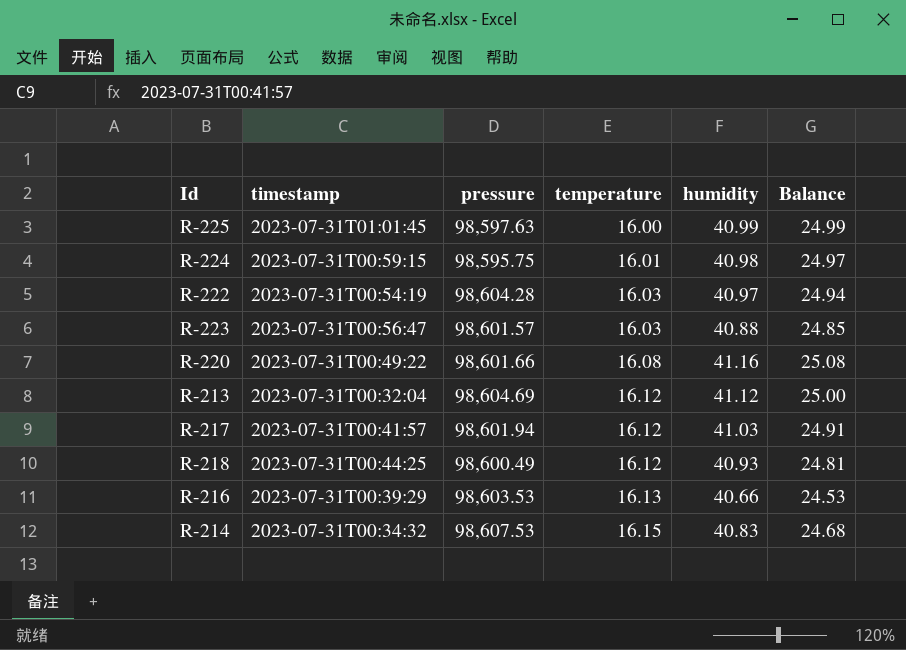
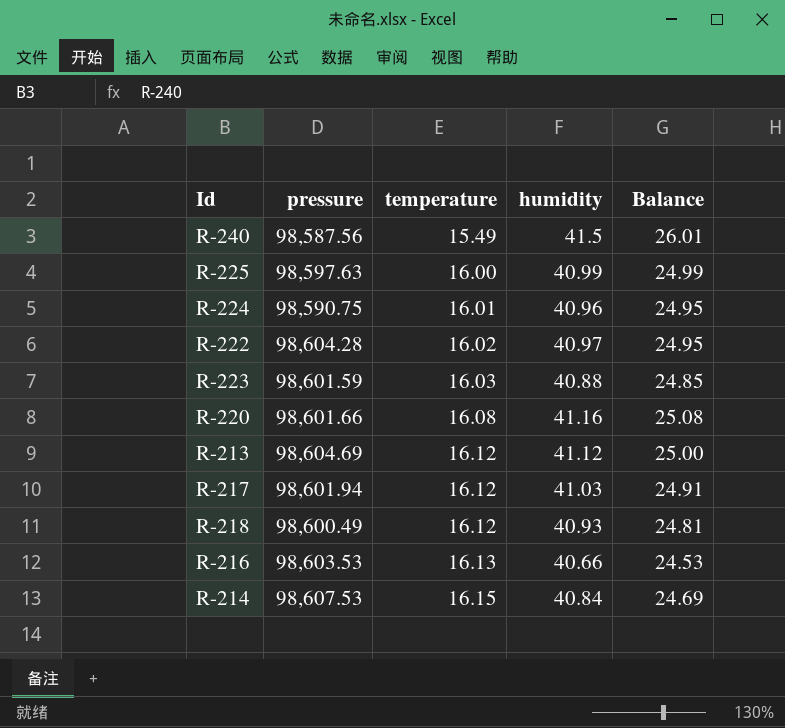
column timestamp | position: 2 -> none
row R-240: none -> 98,587.56 | 15.49 | 41.5 | 26.01
R-224 | pressure: 98,595.75 -> 98,590.75
R-224 | humidity: 40.98 -> 40.96
R-224 | Balance: 24.97 -> 24.95
R-222 | temperature: 16.03 -> 16.02
R-222 | Balance: 24.94 -> 24.95
R-223 | pressure: 98,601.57 -> 98,601.59
R-214 | humidity: 40.83 -> 40.84
R-214 | Balance: 24.68 -> 24.69

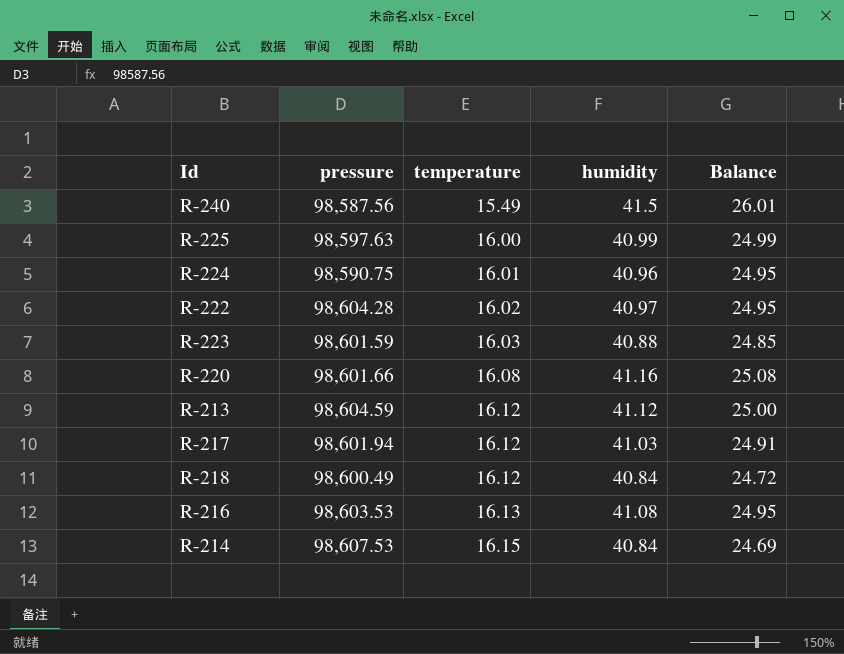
R-213 | pressure: 98,604.69 -> 98,604.59
R-218 | humidity: 40.93 -> 40.84
R-218 | Balance: 24.81 -> 24.72
R-216 | humidity: 40.66 -> 41.08
R-216 | Balance: 24.53 -> 24.95

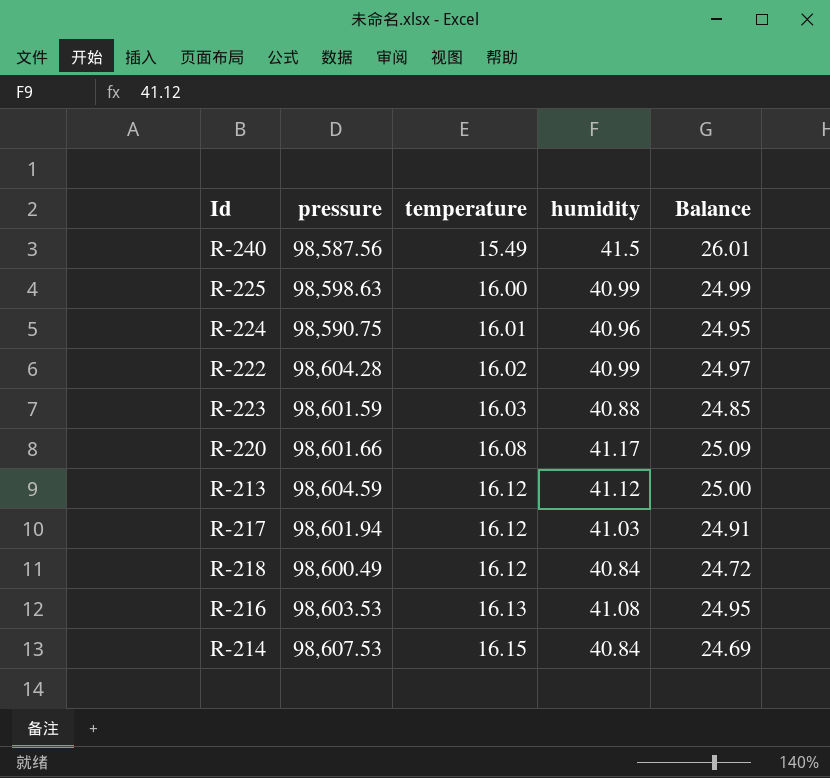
R-225 | pressure: 98,597.63 -> 98,598.63
R-222 | humidity: 40.97 -> 40.99
R-222 | Balance: 24.95 -> 24.97
R-220 | humidity: 41.16 -> 41.17
R-220 | Balance: 25.08 -> 25.09

